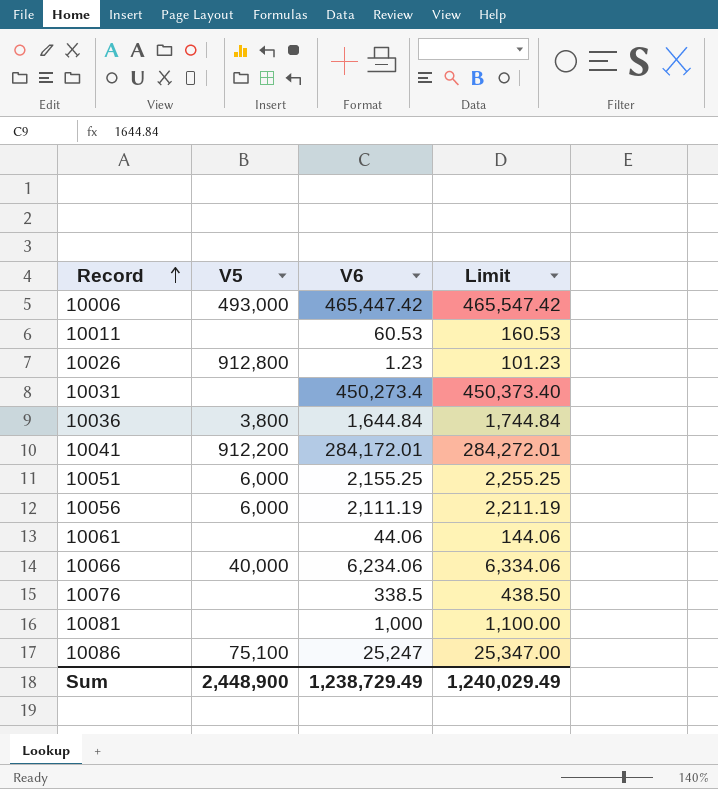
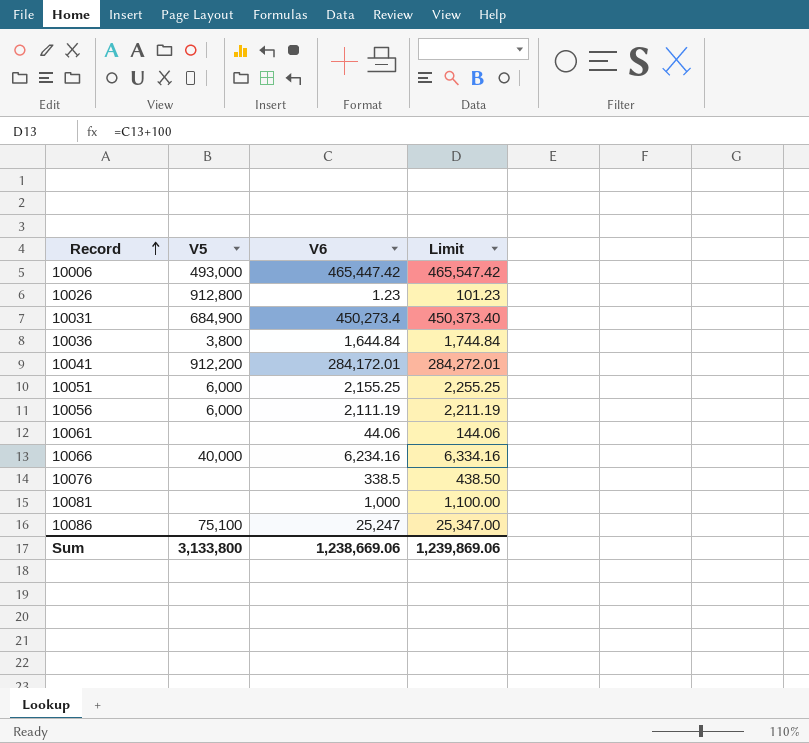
row 10011: none | 60.53 | 160.53 -> none
10031 | V5: none -> 684,900
10066 | V6: 6,234.06 -> 6,234.16
10066 | Limit: 6,334.06 -> 6,334.16
Sum | V5: 2,448,900 -> 3,133,800
Sum | V6: 1,238,729.49 -> 1,238,669.06
Sum | Limit: 1,240,029.49 -> 1,239,869.06

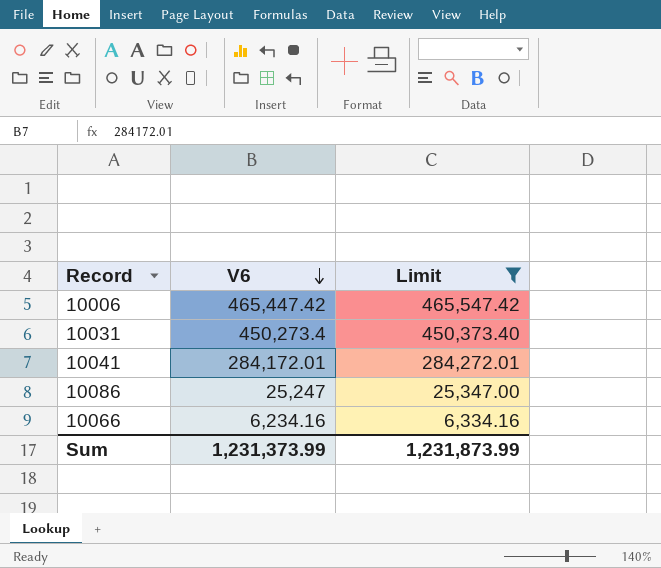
filter: none -> Limit >= 6,334.16
row order: Record ascending -> V6 descending
column V5 | position: 2 -> none
Sum | V6: 1,238,669.06 -> 1,231,373.99
Sum | Limit: 1,239,869.06 -> 1,231,873.99

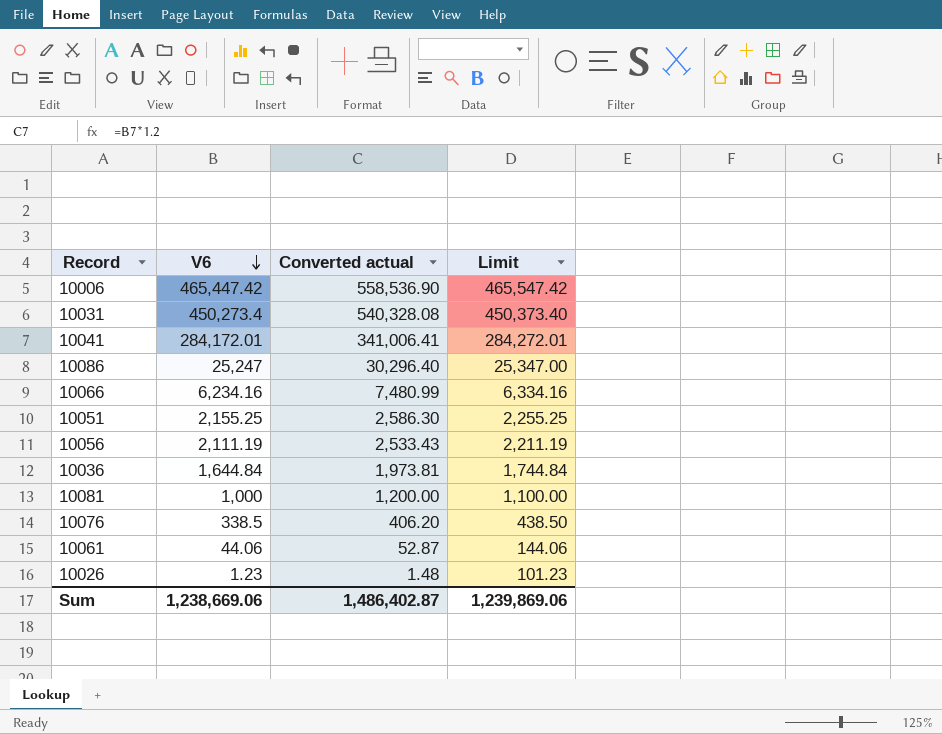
filter: Limit >= 6,334.16 -> none
column Converted actual | formula: none -> [V6] * 1.2
Sum | V6: 1,231,373.99 -> 1,238,669.06
Sum | Limit: 1,231,873.99 -> 1,239,869.06

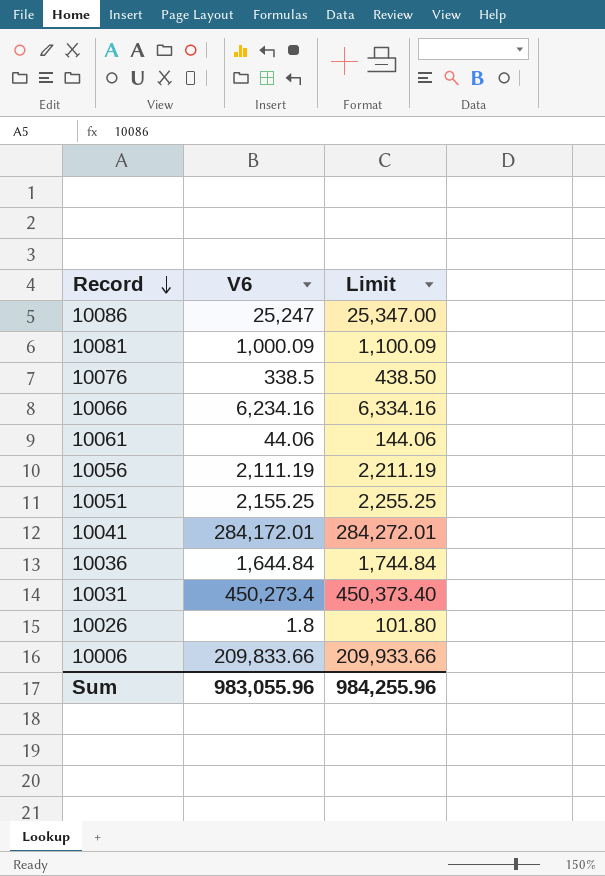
row order: V6 descending -> Record descending
column Converted actual | formula: [V6] * 1.2 -> none
10081 | V6: 1,000 -> 1,000.09
10081 | Limit: 1,100.00 -> 1,100.09
10026 | V6: 1.23 -> 1.8
10026 | Limit: 101.23 -> 101.80
10006 | V6: 465,447.42 -> 209,833.66
10006 | Limit: 465,547.42 -> 209,933.66
Sum | V6: 1,238,669.06 -> 983,055.96
Sum | Limit: 1,239,869.06 -> 984,255.96

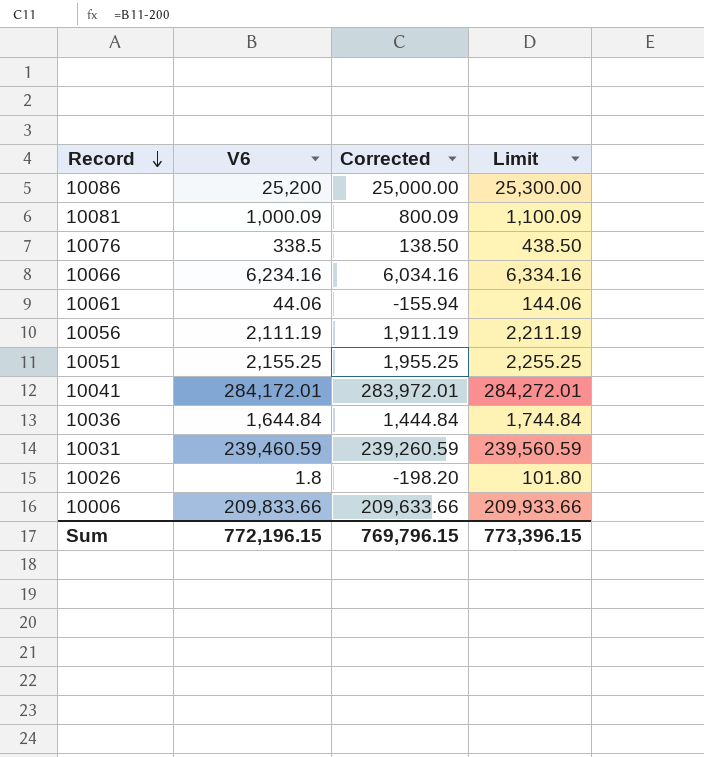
column Corrected | formula: none -> [V6] - 200
10086 | V6: 25,247 -> 25,200
10086 | Limit: 25,347.00 -> 25,300.00
10031 | V6: 450,273.4 -> 239,460.59
10031 | Limit: 450,373.40 -> 239,560.59
Sum | V6: 983,055.96 -> 772,196.15
Sum | Limit: 984,255.96 -> 773,396.15

